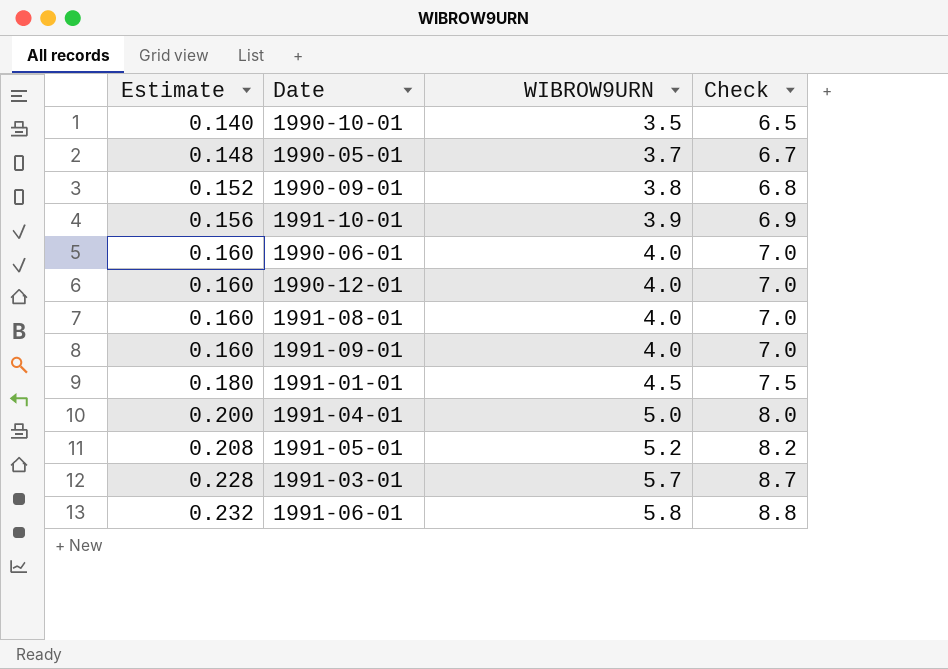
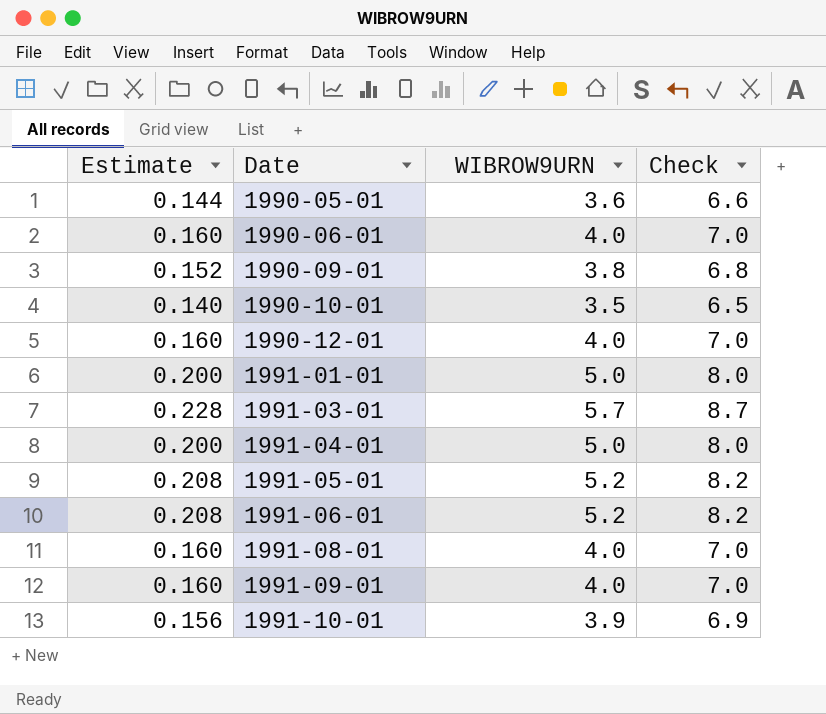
row order: Estimate ascending -> Date ascending
1990-05-01 | Estimate: 0.148 -> 0.144
1990-05-01 | WIBROW9URN: 3.7 -> 3.6
1990-05-01 | Check: 6.7 -> 6.6
1991-01-01 | Estimate: 0.180 -> 0.200
1991-01-01 | WIBROW9URN: 4.5 -> 5.0
1991-01-01 | Check: 7.5 -> 8.0
1991-06-01 | Estimate: 0.232 -> 0.208
1991-06-01 | WIBROW9URN: 5.8 -> 5.2
1991-06-01 | Check: 8.8 -> 8.2

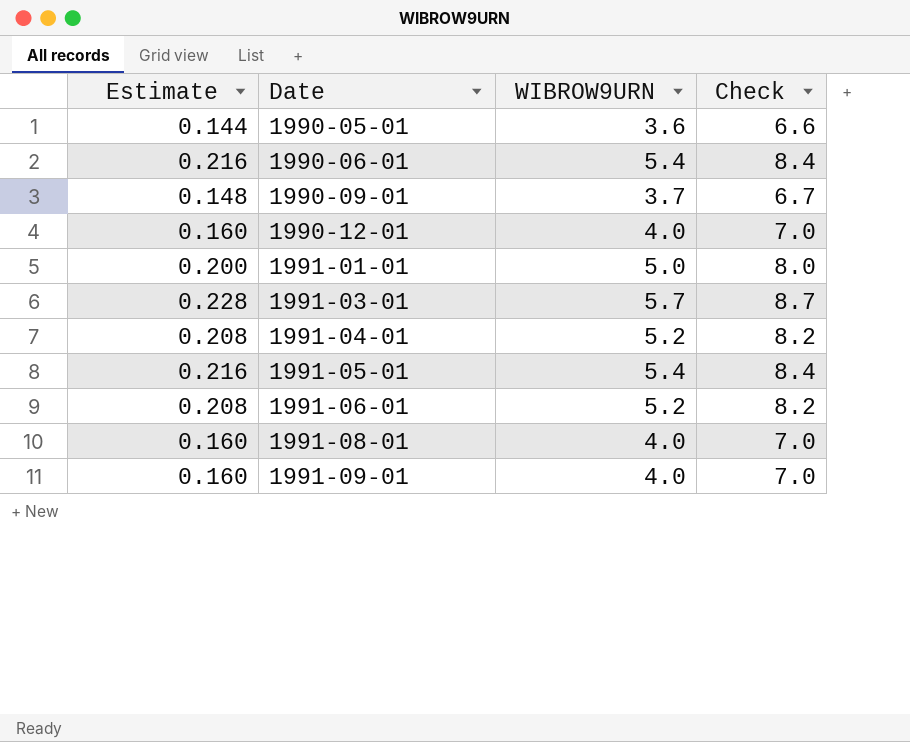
row 1990-10-01: 0.140 | 3.5 | 6.5 -> none
row 1991-10-01: 0.156 | 3.9 | 6.9 -> none
1990-06-01 | Estimate: 0.160 -> 0.216
1990-06-01 | WIBROW9URN: 4.0 -> 5.4
1990-06-01 | Check: 7.0 -> 8.4
1990-09-01 | Estimate: 0.152 -> 0.148
1990-09-01 | WIBROW9URN: 3.8 -> 3.7
1990-09-01 | Check: 6.8 -> 6.7
1991-04-01 | Estimate: 0.200 -> 0.208
1991-04-01 | WIBROW9URN: 5.0 -> 5.2
1991-04-01 | Check: 8.0 -> 8.2
1991-05-01 | Estimate: 0.208 -> 0.216
1991-05-01 | WIBROW9URN: 5.2 -> 5.4
1991-05-01 | Check: 8.2 -> 8.4

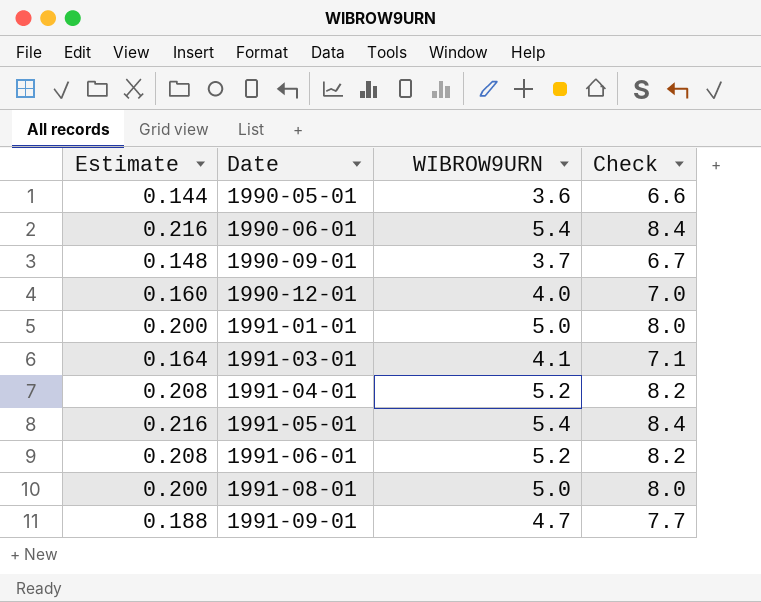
1991-03-01 | Estimate: 0.228 -> 0.164
1991-03-01 | WIBROW9URN: 5.7 -> 4.1
1991-03-01 | Check: 8.7 -> 7.1
1991-08-01 | Estimate: 0.160 -> 0.200
1991-08-01 | WIBROW9URN: 4.0 -> 5.0
1991-08-01 | Check: 7.0 -> 8.0
1991-09-01 | Estimate: 0.160 -> 0.188
1991-09-01 | WIBROW9URN: 4.0 -> 4.7
1991-09-01 | Check: 7.0 -> 7.7

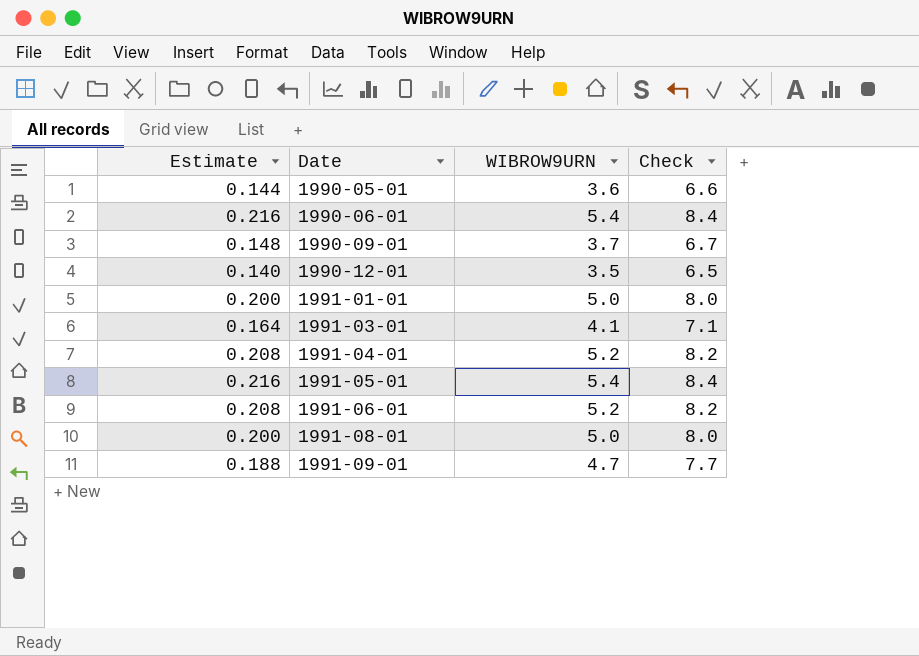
1990-12-01 | Estimate: 0.160 -> 0.140
1990-12-01 | WIBROW9URN: 4.0 -> 3.5
1990-12-01 | Check: 7.0 -> 6.5

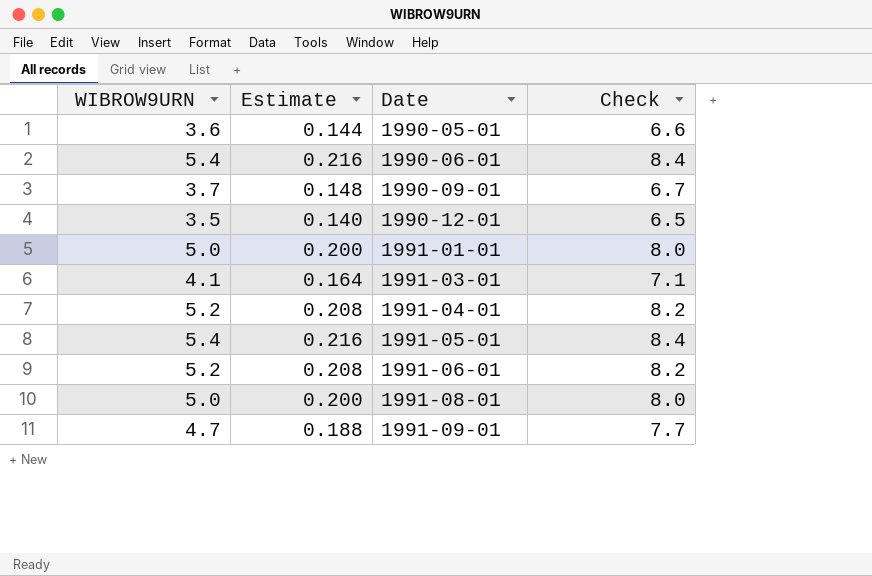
column WIBROW9URN | position: 3 -> 1

